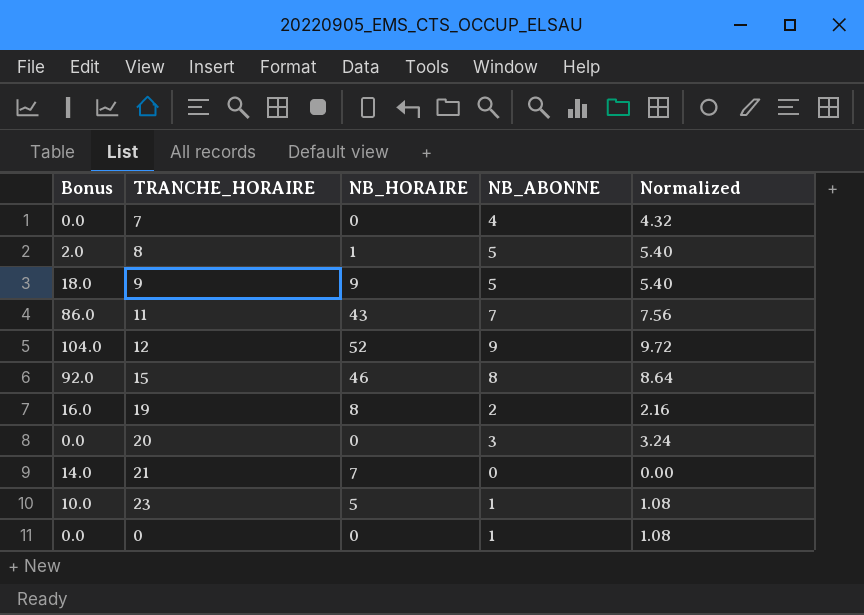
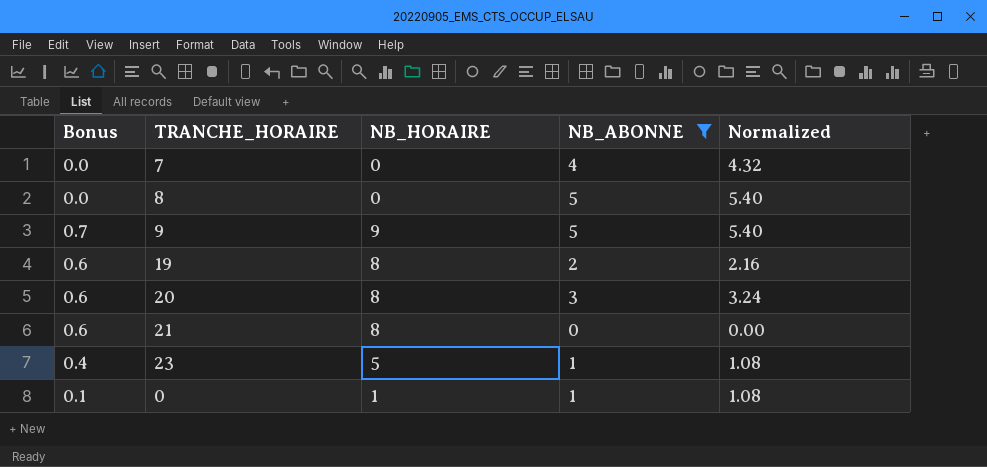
filter: none -> NB_ABONNE <= 5
column Bonus | formula: [NB_HORAIRE] * 2 -> [NB_HORAIRE] * 0.08
8 | NB_HORAIRE: 1 -> 0
20 | NB_HORAIRE: 0 -> 8
21 | NB_HORAIRE: 7 -> 8
0 | NB_HORAIRE: 0 -> 1

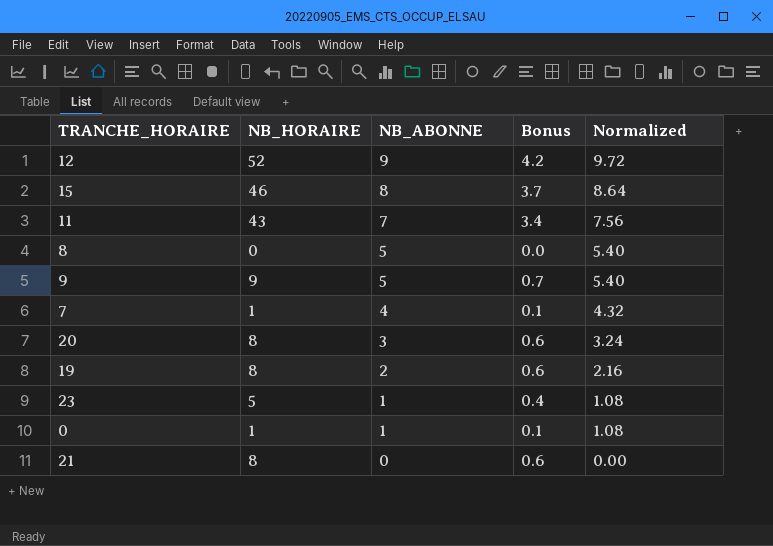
filter: NB_ABONNE <= 5 -> none
row order: none -> NB_ABONNE descending
column Bonus | position: 1 -> 4
7 | NB_HORAIRE: 0 -> 1
7 | Bonus: 0.0 -> 0.1

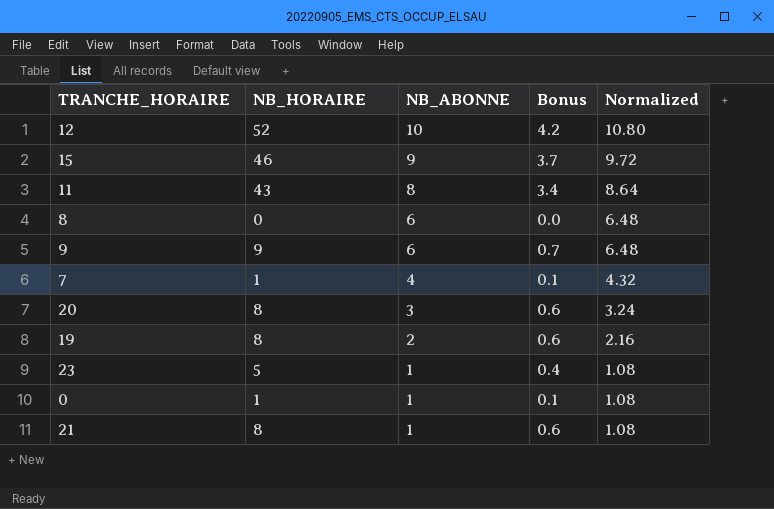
12 | NB_ABONNE: 9 -> 10
12 | Normalized: 9.72 -> 10.80
15 | NB_ABONNE: 8 -> 9
15 | Normalized: 8.64 -> 9.72
11 | NB_ABONNE: 7 -> 8
11 | Normalized: 7.56 -> 8.64
8 | NB_ABONNE: 5 -> 6
8 | Normalized: 5.40 -> 6.48
9 | NB_ABONNE: 5 -> 6
9 | Normalized: 5.40 -> 6.48
21 | NB_ABONNE: 0 -> 1
21 | Normalized: 0.00 -> 1.08

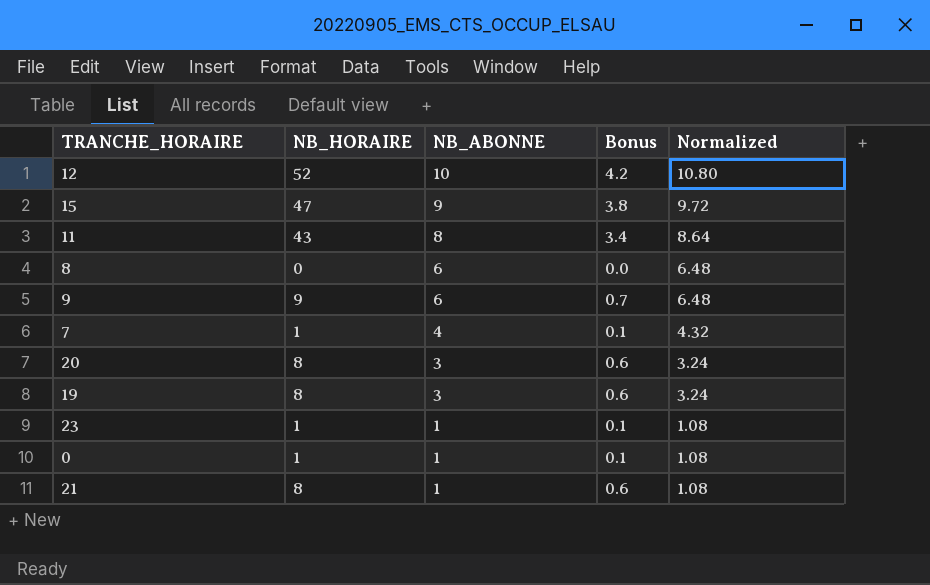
15 | NB_HORAIRE: 46 -> 47
15 | Bonus: 3.7 -> 3.8
19 | NB_ABONNE: 2 -> 3
19 | Normalized: 2.16 -> 3.24
23 | NB_HORAIRE: 5 -> 1
23 | Bonus: 0.4 -> 0.1

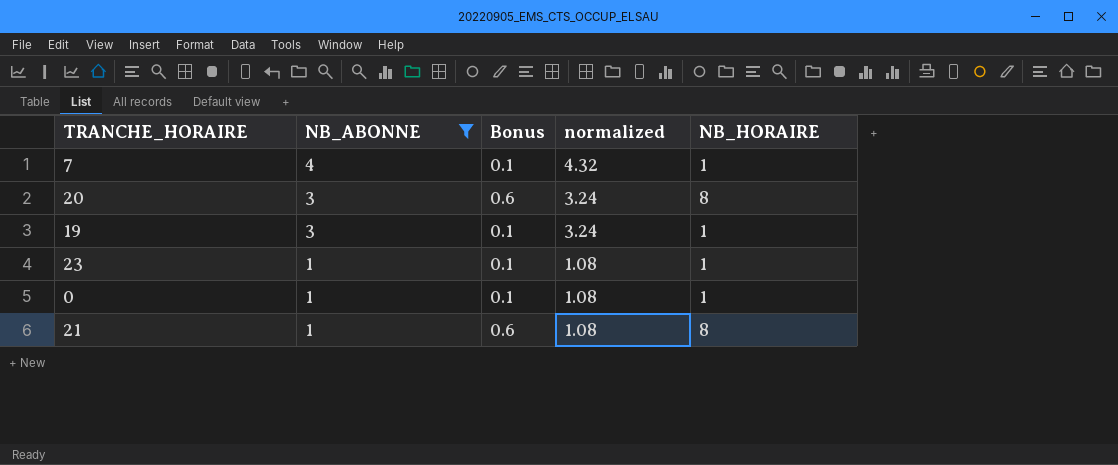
filter: none -> NB_ABONNE <= 4
column name: Normalized -> normalized
column NB_HORAIRE | position: 2 -> 5
19 | Bonus: 0.6 -> 0.1
19 | NB_HORAIRE: 8 -> 1

